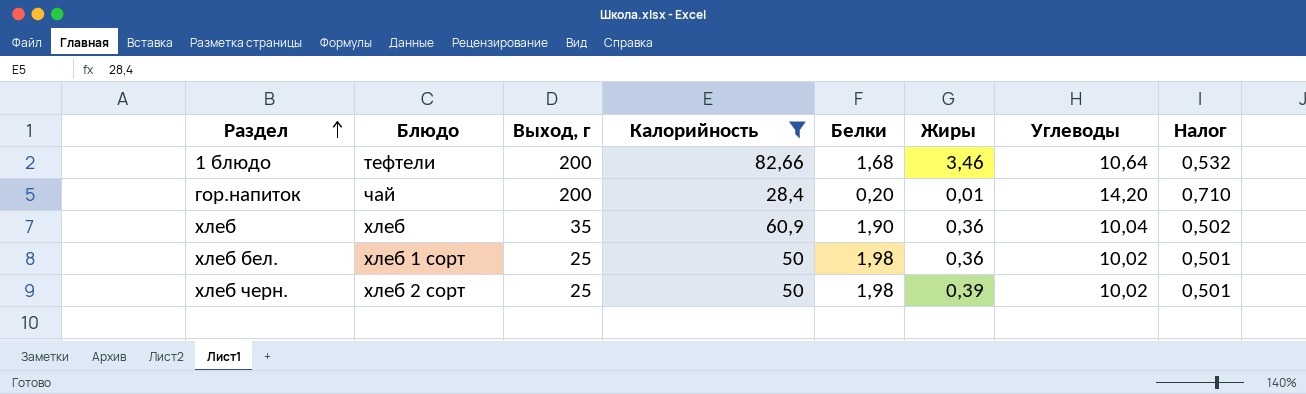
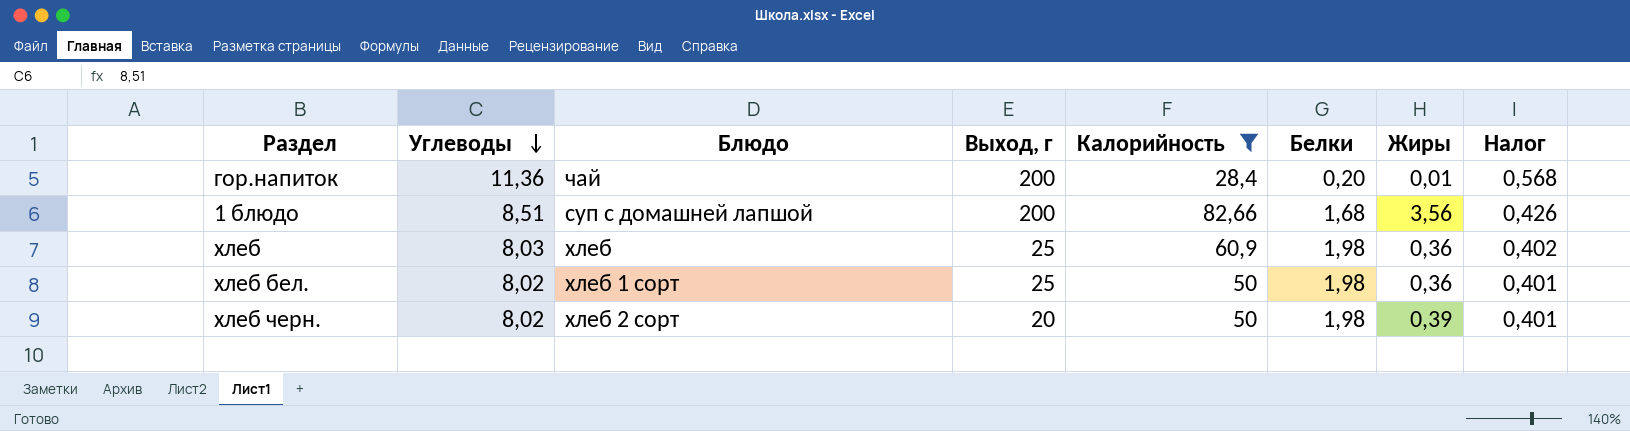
row order: Раздел ascending -> Углеводы descending
column Углеводы | position: 7 -> 2
гор.напиток | Углеводы: 14,20 -> 11,36
гор.напиток | Налог: 0,710 -> 0,568
1 блюдо | Углеводы: 10,64 -> 8,51
1 блюдо | Блюдо: тефтели -> суп с домашней лапшой
1 блюдо | Жиры: 3,46 -> 3,56
1 блюдо | Налог: 0,532 -> 0,426
хлеб | Углеводы: 10,04 -> 8,03
хлеб | Выход, г: 35 -> 25
хлеб | Белки: 1,90 -> 1,98
хлеб | Налог: 0,502 -> 0,402
хлеб бел. | Углеводы: 10,02 -> 8,02
хлеб бел. | Налог: 0,501 -> 0,401
хлеб черн. | Углеводы: 10,02 -> 8,02
хлеб черн. | Выход, г: 25 -> 20
хлеб черн. | Налог: 0,501 -> 0,401

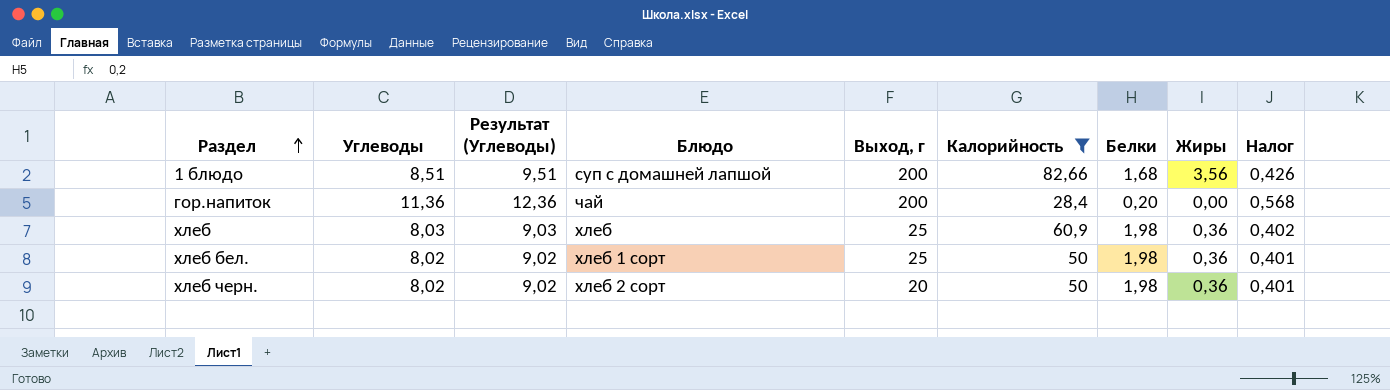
row order: Углеводы descending -> Раздел ascending
column Результат (Углеводы) | formula: none -> [Углеводы] + 1
гор.напиток | Жиры: 0,01 -> 0,00
хлеб черн. | Жиры: 0,39 -> 0,36

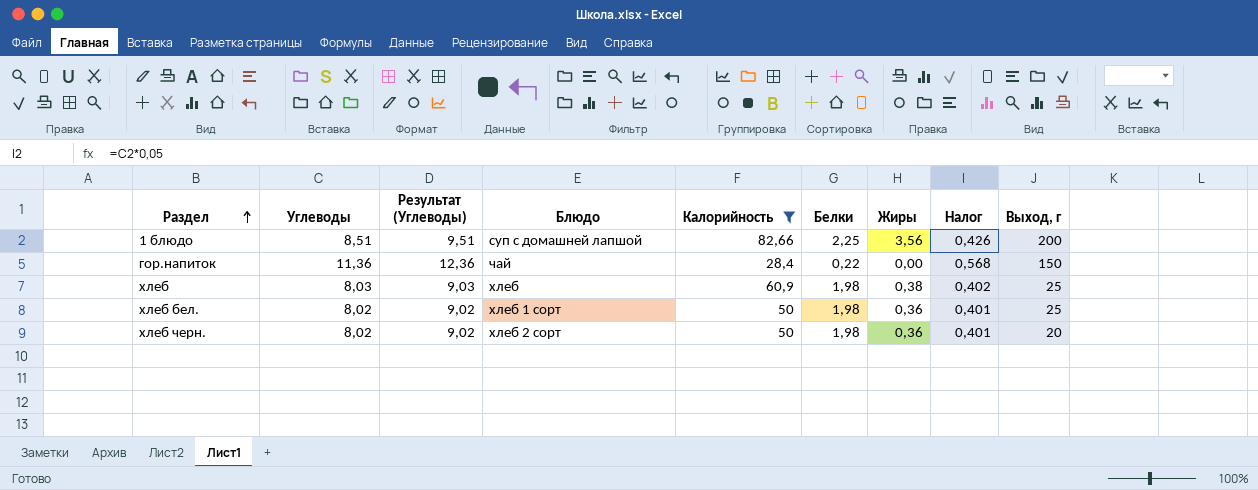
column Выход, г | position: 5 -> 9
1 блюдо | Белки: 1,68 -> 2,25
гор.напиток | Белки: 0,20 -> 0,22
гор.напиток | Выход, г: 200 -> 150
хлеб | Жиры: 0,36 -> 0,38

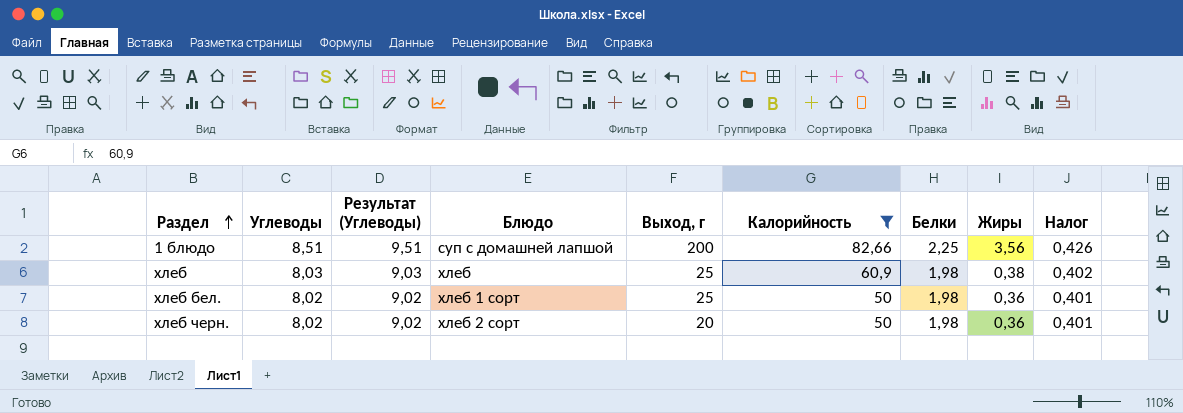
column Выход, г | position: 9 -> 5
row гор.напиток: 11,36 | 12,36 | чай | 28,4 | 0,22 | 0,00 | 0,568 | 150 -> none

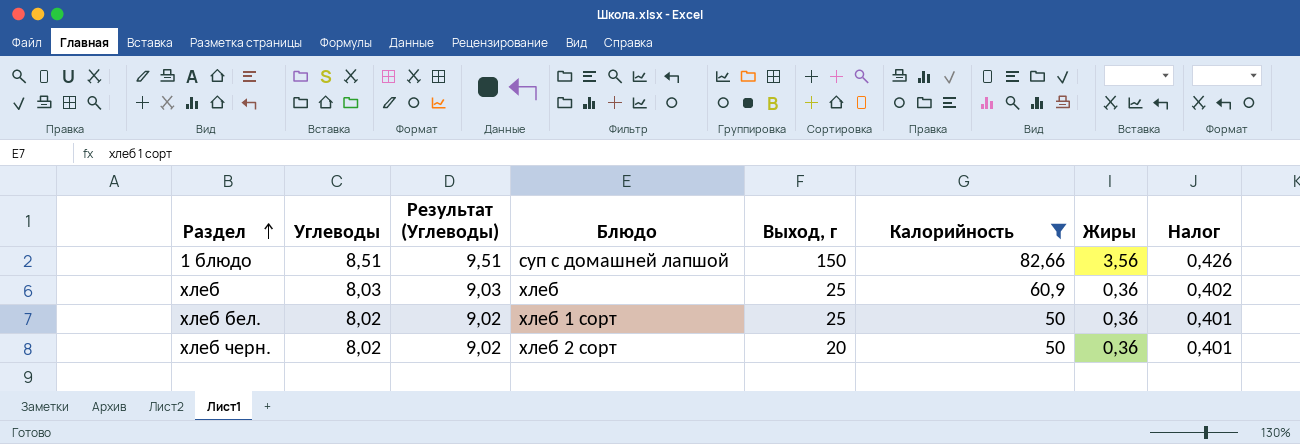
column Белки | position: 7 -> none
1 блюдо | Выход, г: 200 -> 150
хлеб | Жиры: 0,38 -> 0,36

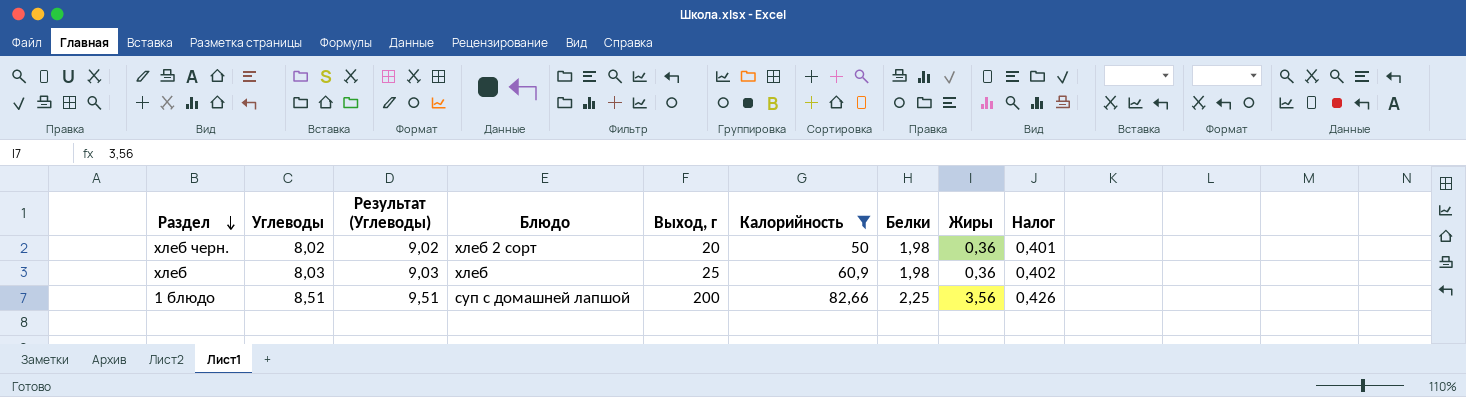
row order: Раздел ascending -> Раздел descending
column Белки | position: none -> 7
row хлеб бел.: 8,02 | 9,02 | хлеб 1 сорт | 25 | 50 | 0,36 | 0,401 -> none
1 блюдо | Выход, г: 150 -> 200

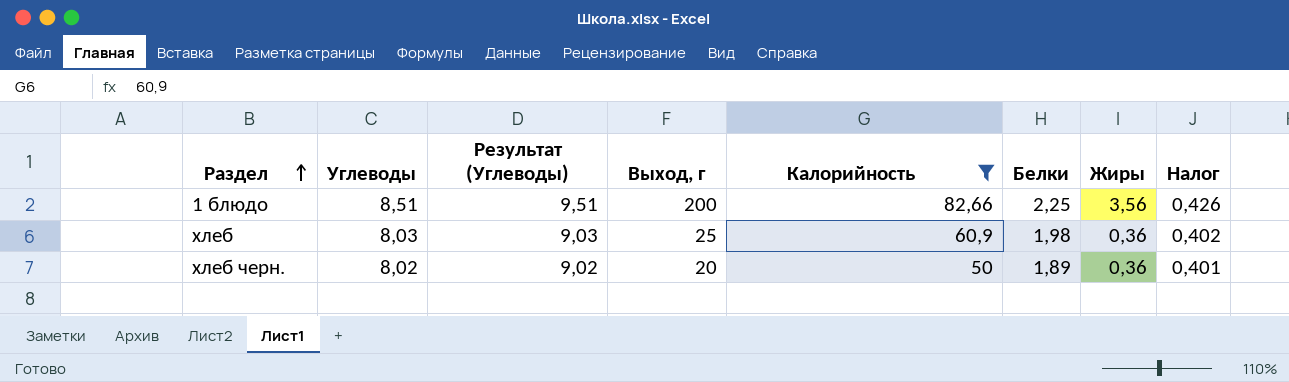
row order: Раздел descending -> Раздел ascending
column Блюдо | position: 4 -> none
хлеб черн. | Белки: 1,98 -> 1,89

